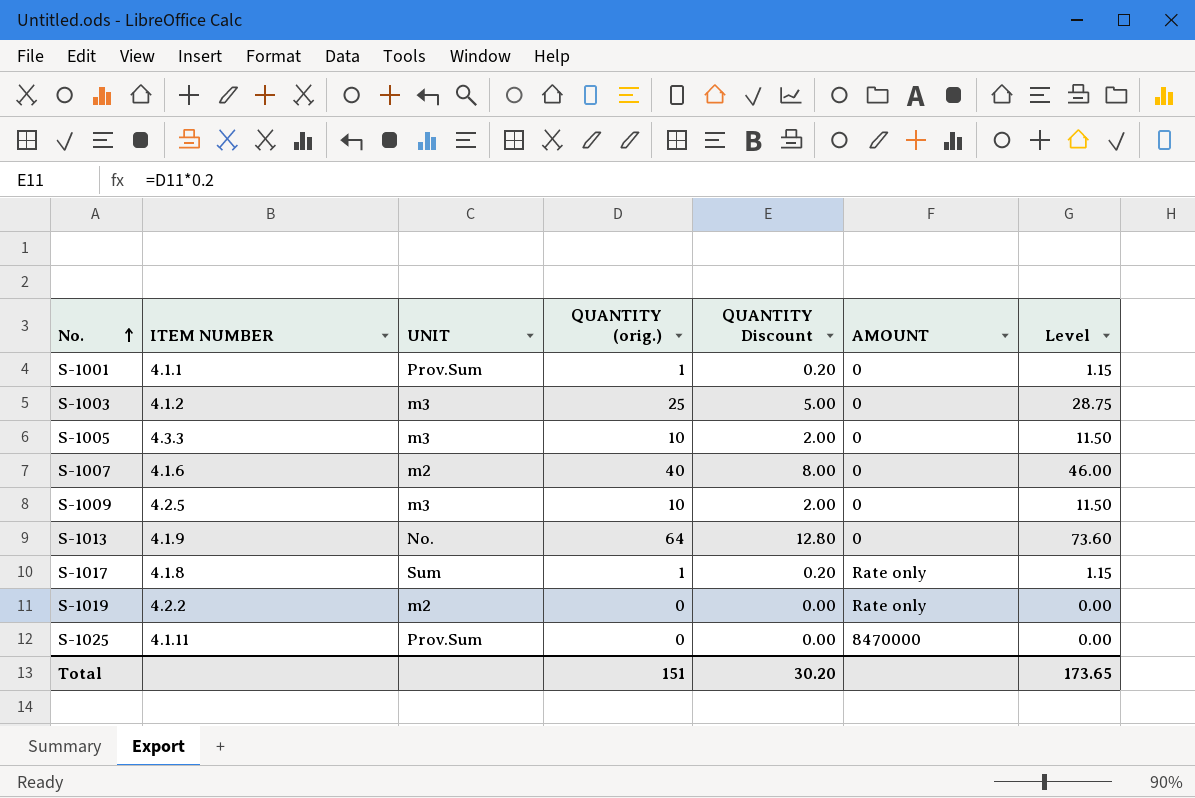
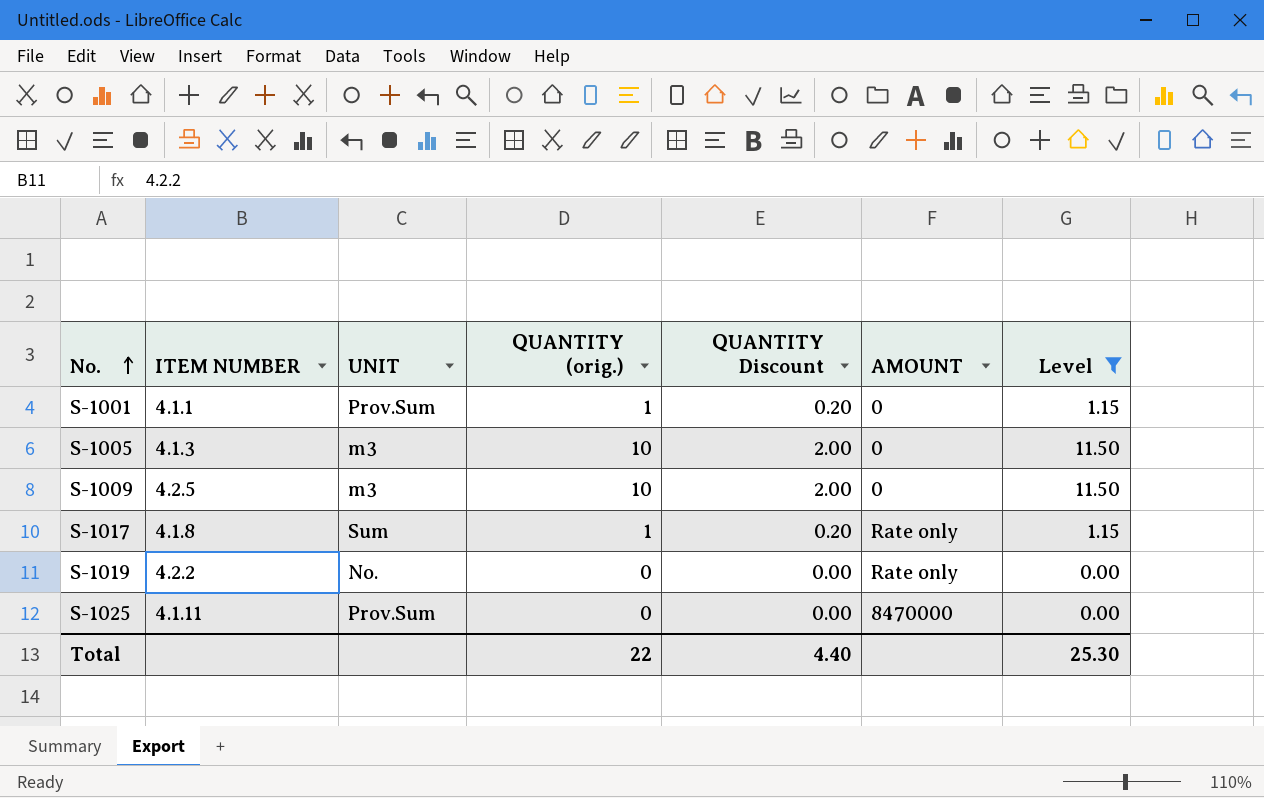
filter: none -> Level <= 11.50
S-1005 | ITEM NUMBER: 4.3.3 -> 4.1.3
S-1019 | UNIT: m2 -> No.
Total | QUANTITY (orig.): 151 -> 22
Total | QUANTITY Discount: 30.20 -> 4.40
Total | Level: 173.65 -> 25.30

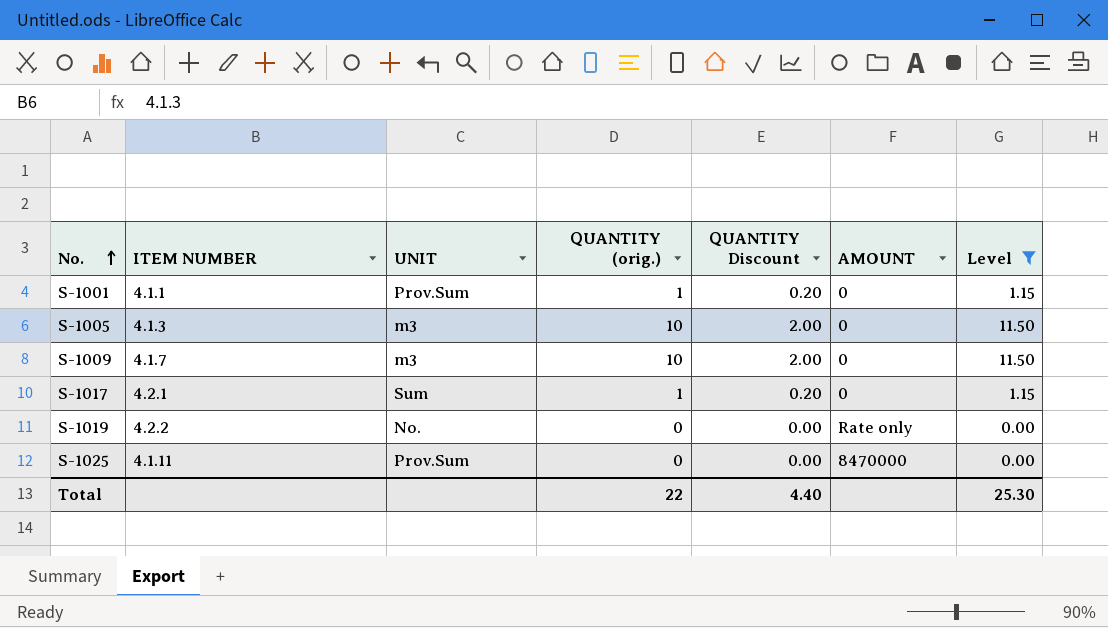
S-1009 | ITEM NUMBER: 4.2.5 -> 4.1.7
S-1017 | ITEM NUMBER: 4.1.8 -> 4.2.1
S-1017 | AMOUNT: Rate only -> 0

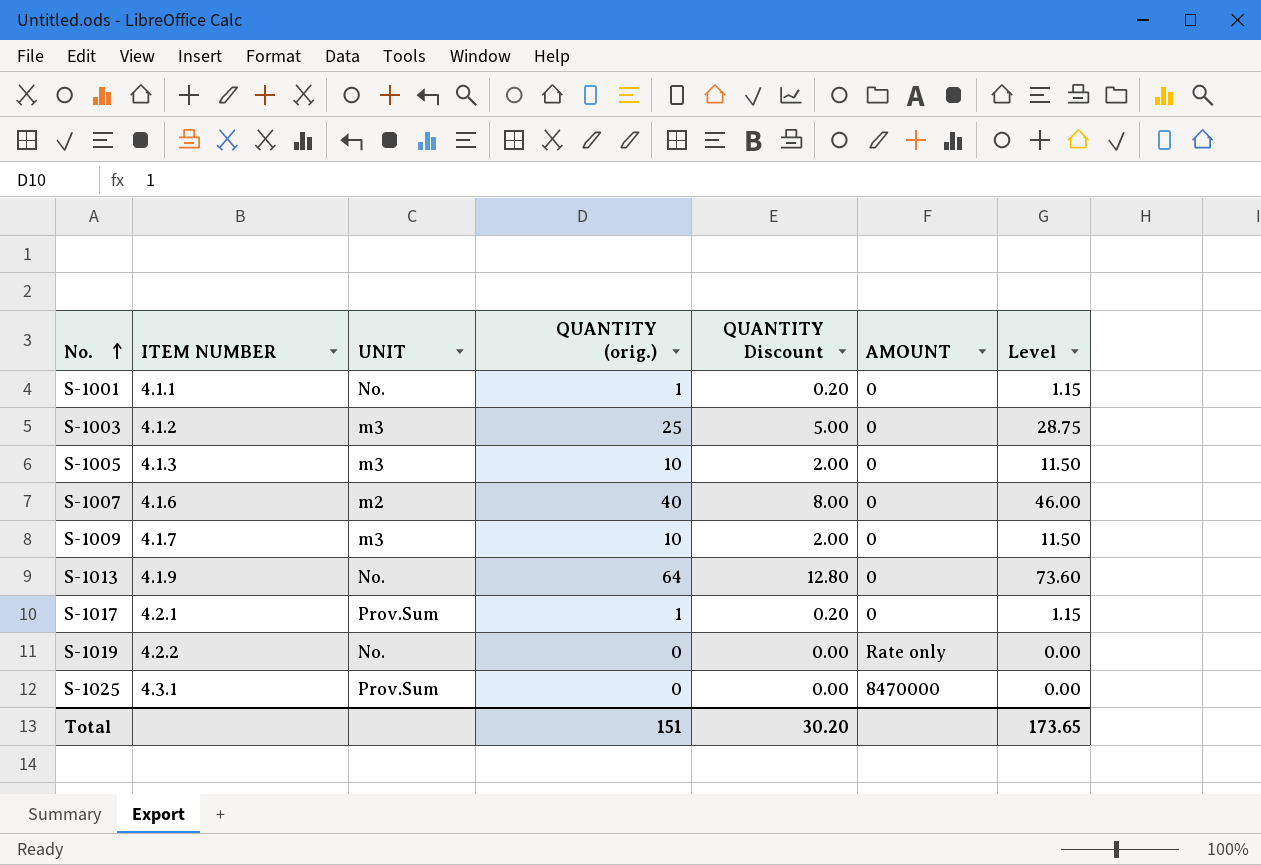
filter: Level <= 11.50 -> none
S-1001 | UNIT: Prov.Sum -> No.
S-1017 | UNIT: Sum -> Prov.Sum
S-1025 | ITEM NUMBER: 4.1.11 -> 4.3.1
Total | QUANTITY (orig.): 22 -> 151
Total | QUANTITY Discount: 4.40 -> 30.20
Total | Level: 25.30 -> 173.65

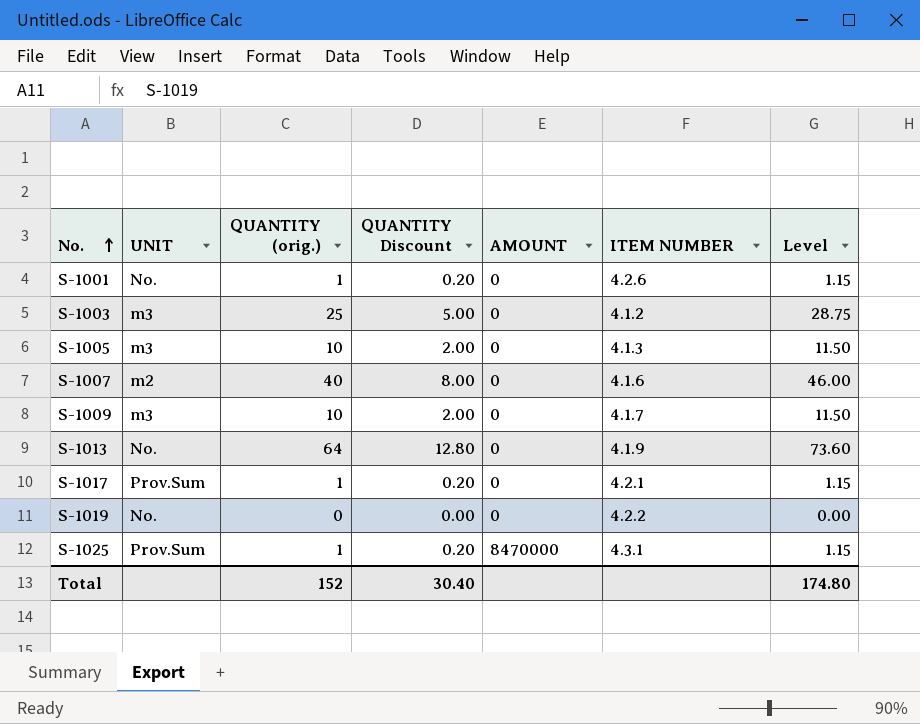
column ITEM NUMBER | position: 2 -> 6
S-1001 | ITEM NUMBER: 4.1.1 -> 4.2.6
S-1019 | AMOUNT: Rate only -> 0
S-1025 | QUANTITY (orig.): 0 -> 1
S-1025 | QUANTITY Discount: 0.00 -> 0.20
S-1025 | Level: 0.00 -> 1.15
Total | QUANTITY (orig.): 151 -> 152
Total | QUANTITY Discount: 30.20 -> 30.40
Total | Level: 173.65 -> 174.80

